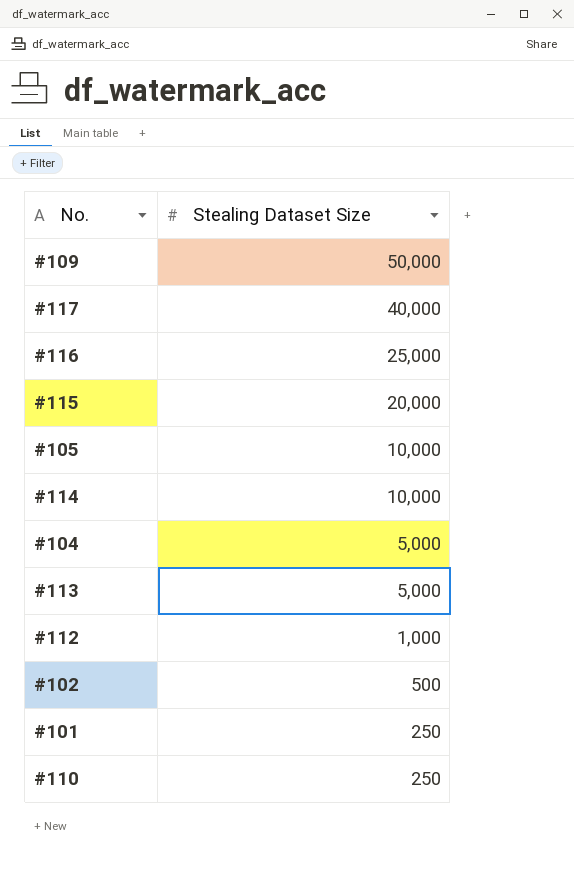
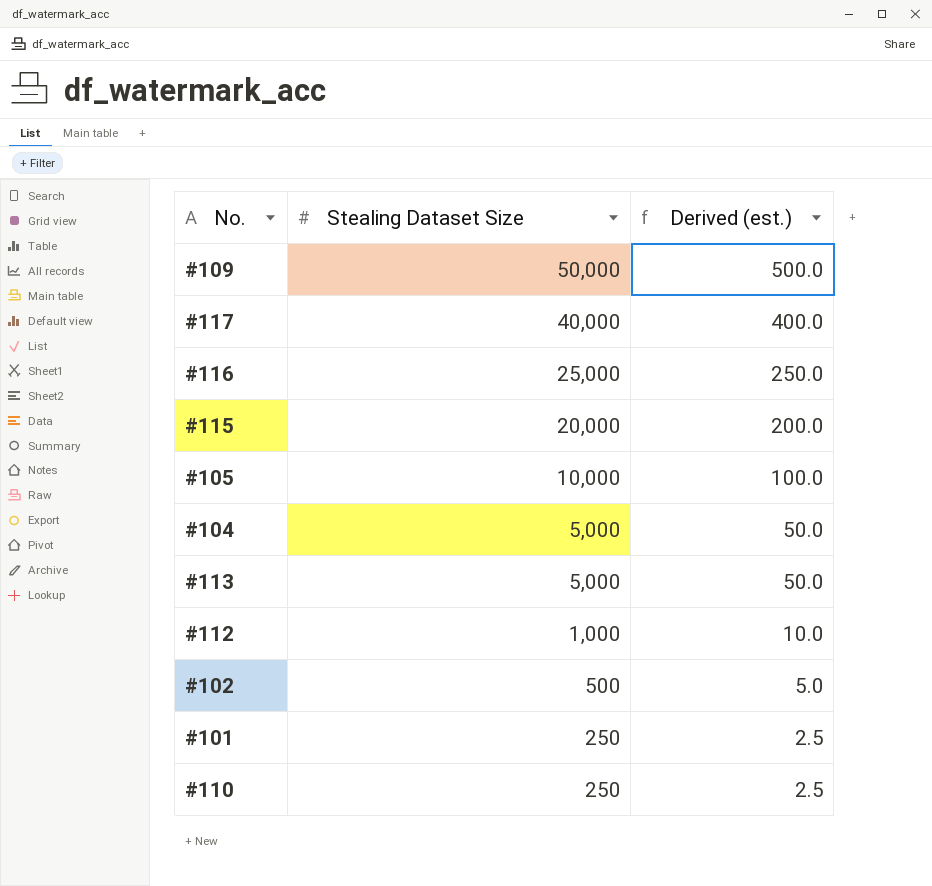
column Derived (est.) | formula: none -> [Stealing Dataset Size] * 0.01
row #114: 10,000 -> none

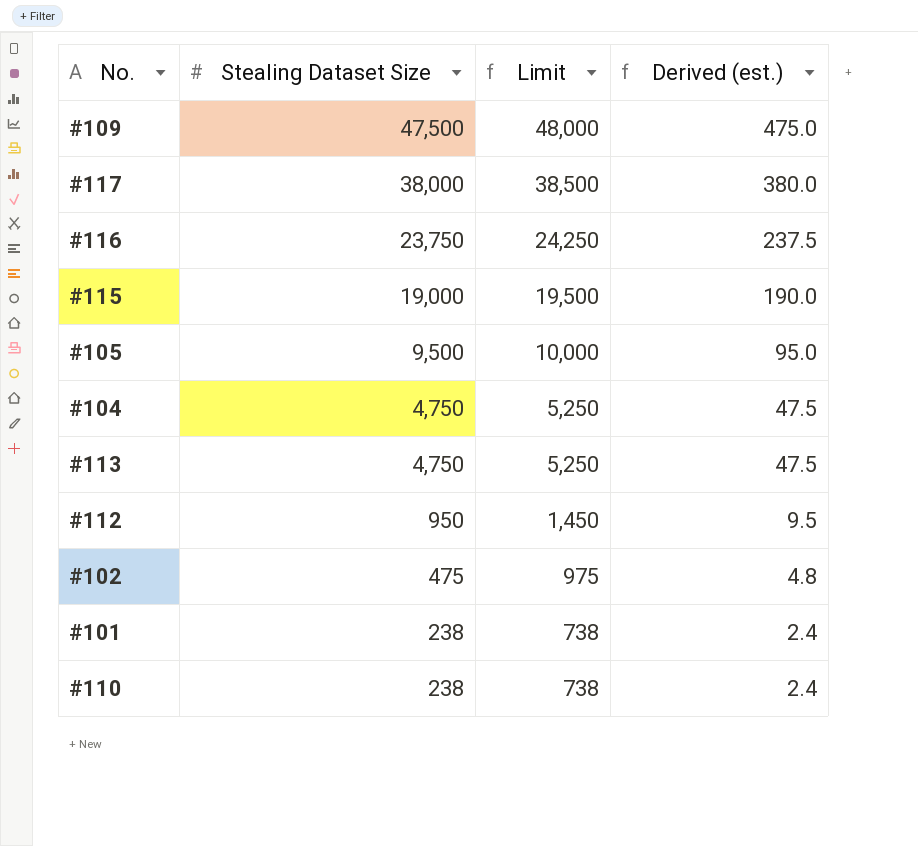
column Limit | formula: none -> [Stealing Dataset Size] + 500
#109 | Stealing Dataset Size: 50,000 -> 47,500
#109 | Derived (est.): 500.0 -> 475.0
#117 | Stealing Dataset Size: 40,000 -> 38,000
#117 | Derived (est.): 400.0 -> 380.0
#116 | Stealing Dataset Size: 25,000 -> 23,750
#116 | Derived (est.): 250.0 -> 237.5
#115 | Stealing Dataset Size: 20,000 -> 19,000
#115 | Derived (est.): 200.0 -> 190.0
#105 | Stealing Dataset Size: 10,000 -> 9,500
#105 | Derived (est.): 100.0 -> 95.0
#104 | Stealing Dataset Size: 5,000 -> 4,750
#104 | Derived (est.): 50.0 -> 47.5
#113 | Stealing Dataset Size: 5,000 -> 4,750
#113 | Derived (est.): 50.0 -> 47.5
#112 | Stealing Dataset Size: 1,000 -> 950
#112 | Derived (est.): 10.0 -> 9.5
#102 | Stealing Dataset Size: 500 -> 475
#102 | Derived (est.): 5.0 -> 4.8
#101 | Stealing Dataset Size: 250 -> 238
#101 | Derived (est.): 2.5 -> 2.4
#110 | Stealing Dataset Size: 250 -> 238
#110 | Derived (est.): 2.5 -> 2.4

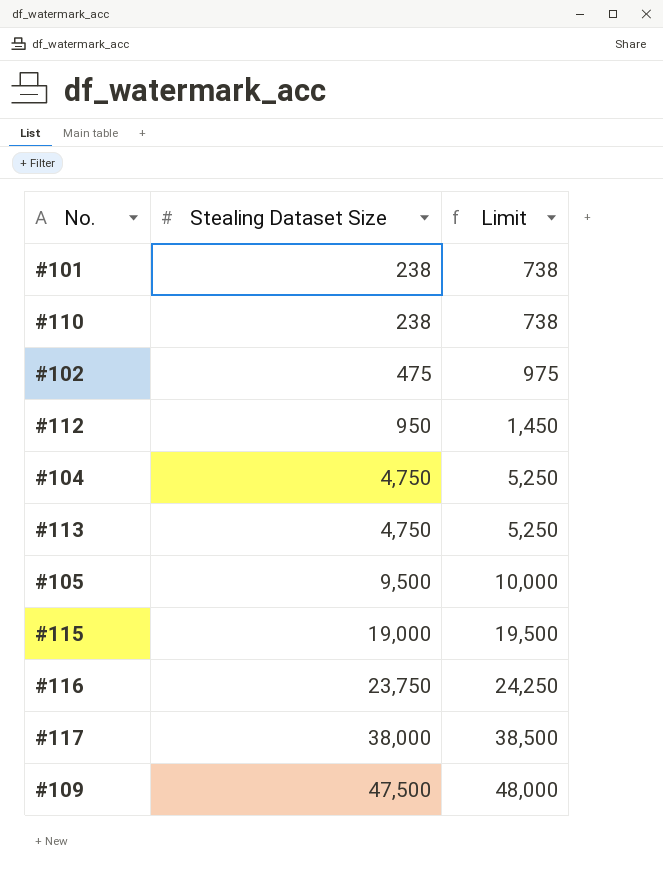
row order: Stealing Dataset Size descending -> Stealing Dataset Size ascending
column Derived (est.) | formula: [Stealing Dataset Size] * 0.01 -> none

